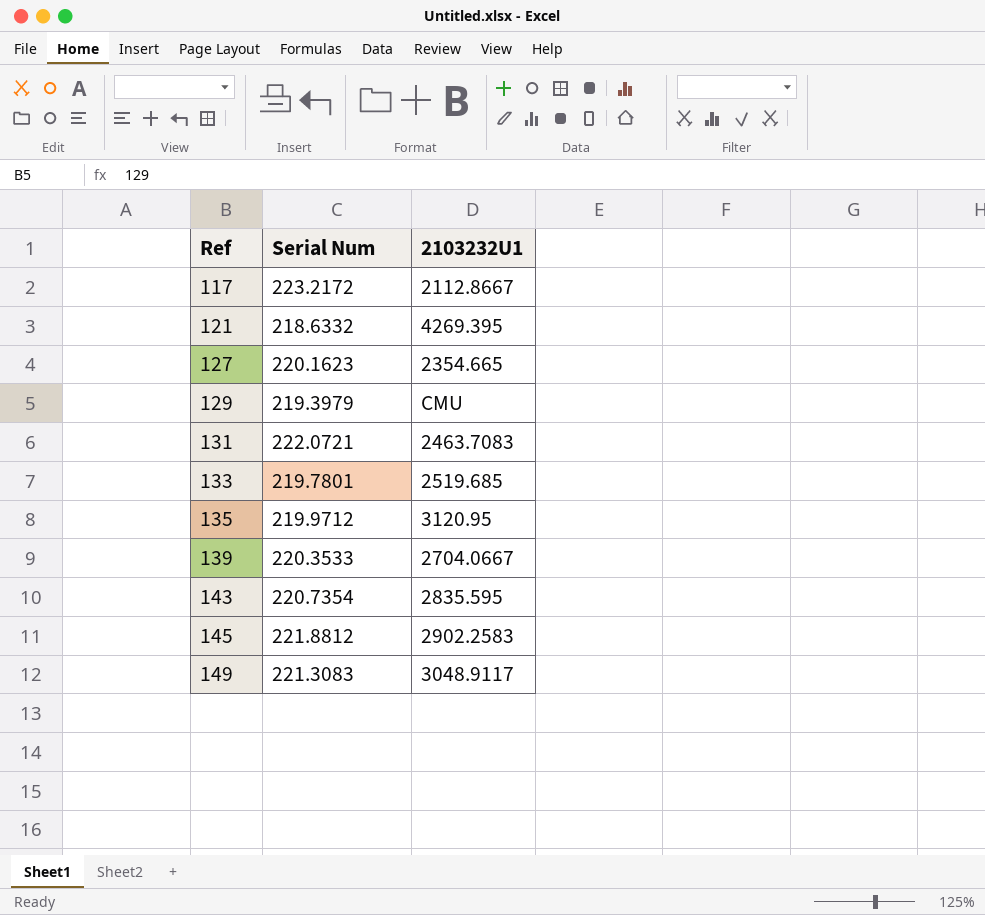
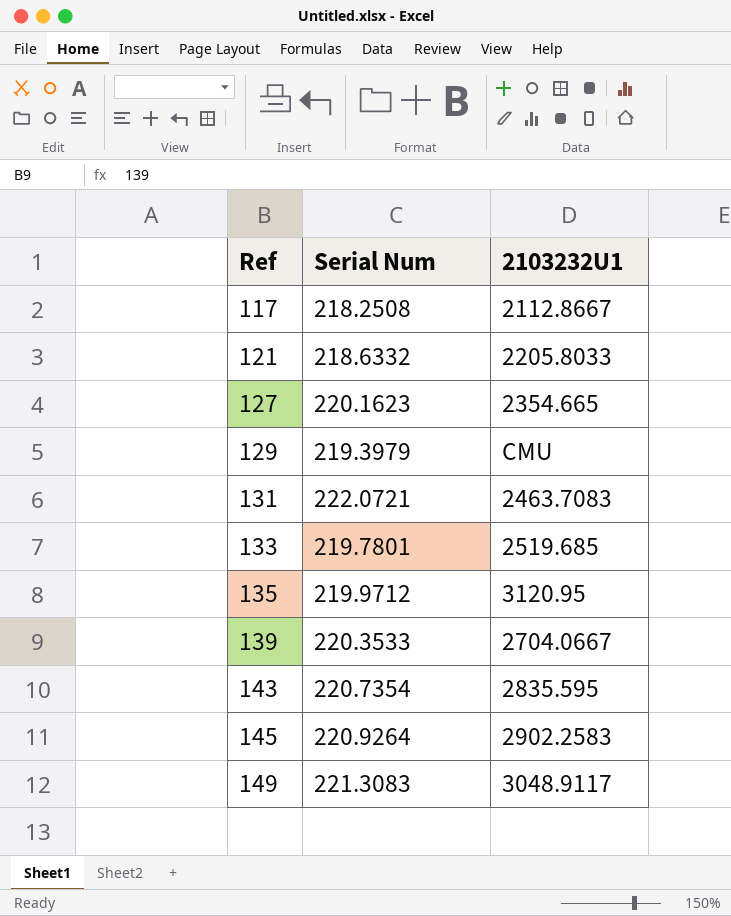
117 | Serial Num: 223.2172 -> 218.2508
121 | 2103232U1: 4269.395 -> 2205.8033
145 | Serial Num: 221.8812 -> 220.9264

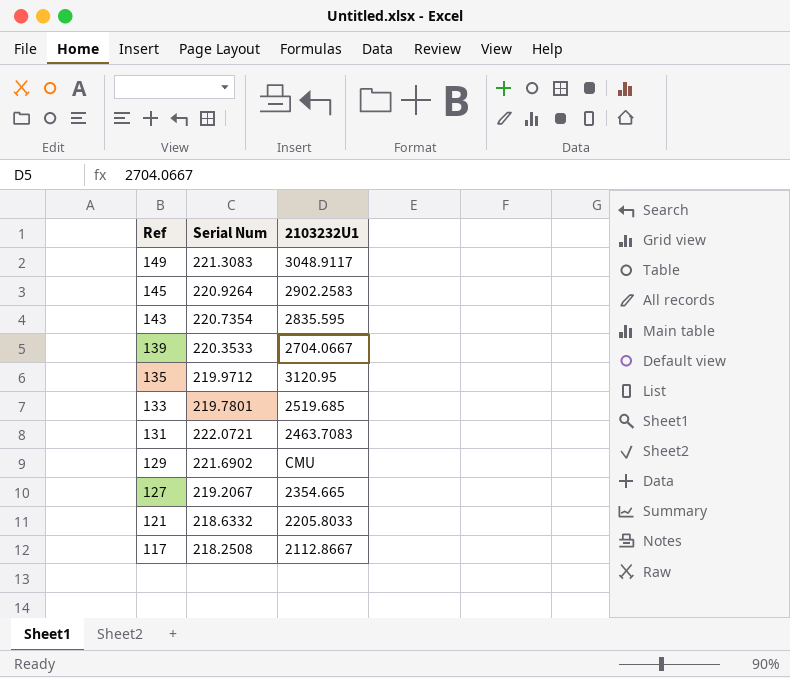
row order: Ref ascending -> Ref descending
129 | Serial Num: 219.3979 -> 221.6902
127 | Serial Num: 220.1623 -> 219.2067

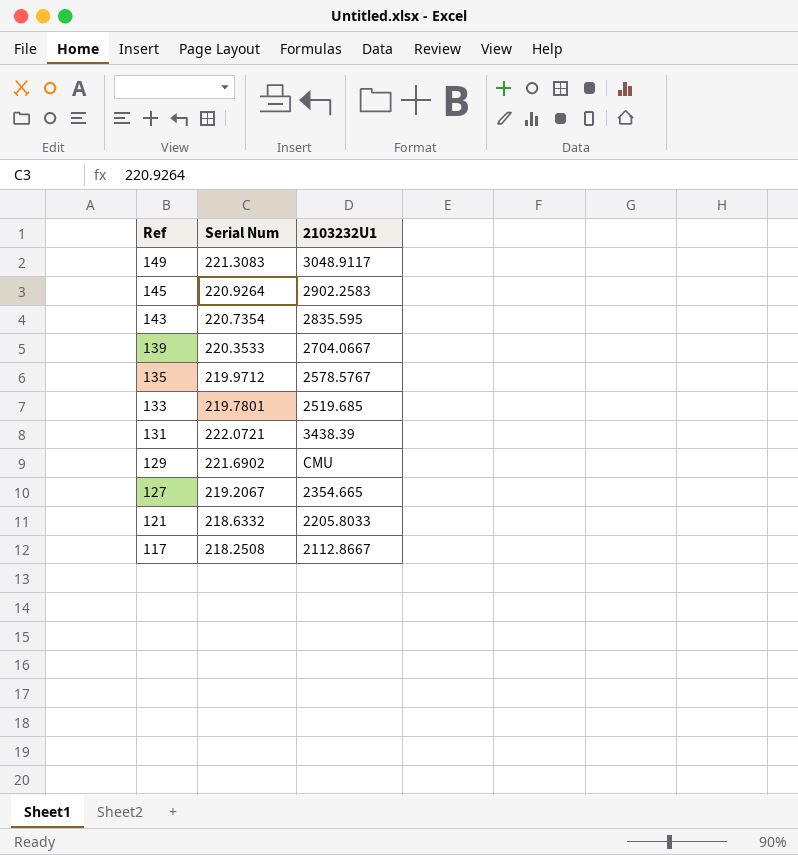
135 | 2103232U1: 3120.95 -> 2578.5767
131 | 2103232U1: 2463.7083 -> 3438.39

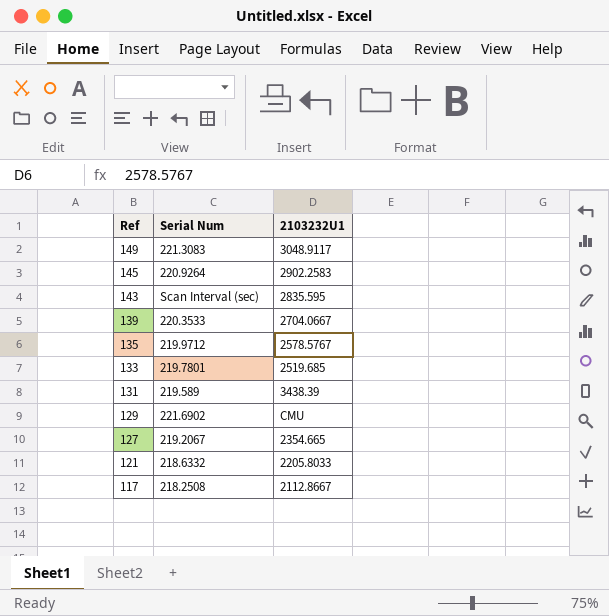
143 | Serial Num: 220.7354 -> Scan Interval (sec)
131 | Serial Num: 222.0721 -> 219.589

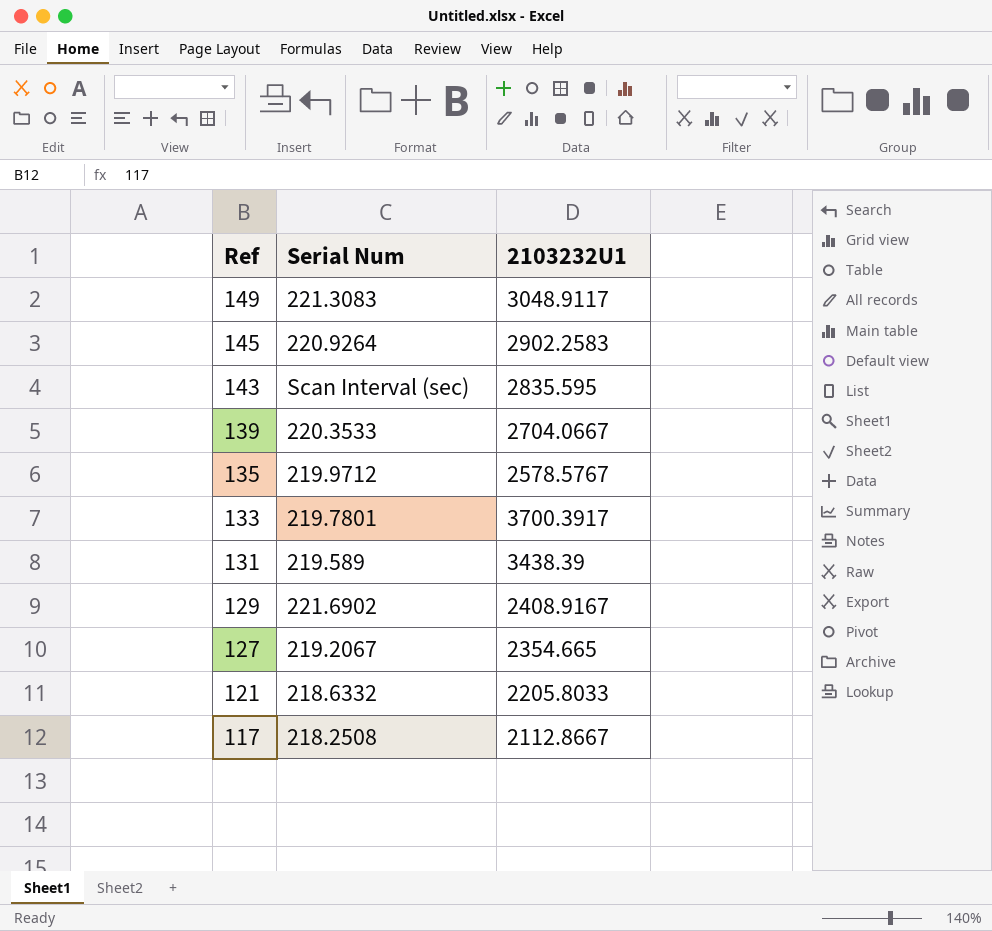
133 | 2103232U1: 2519.685 -> 3700.3917
129 | 2103232U1: CMU -> 2408.9167

